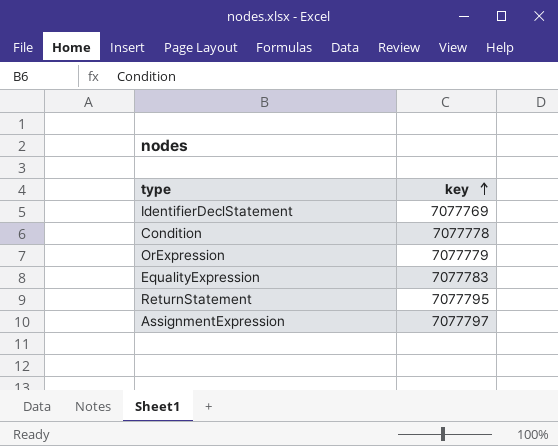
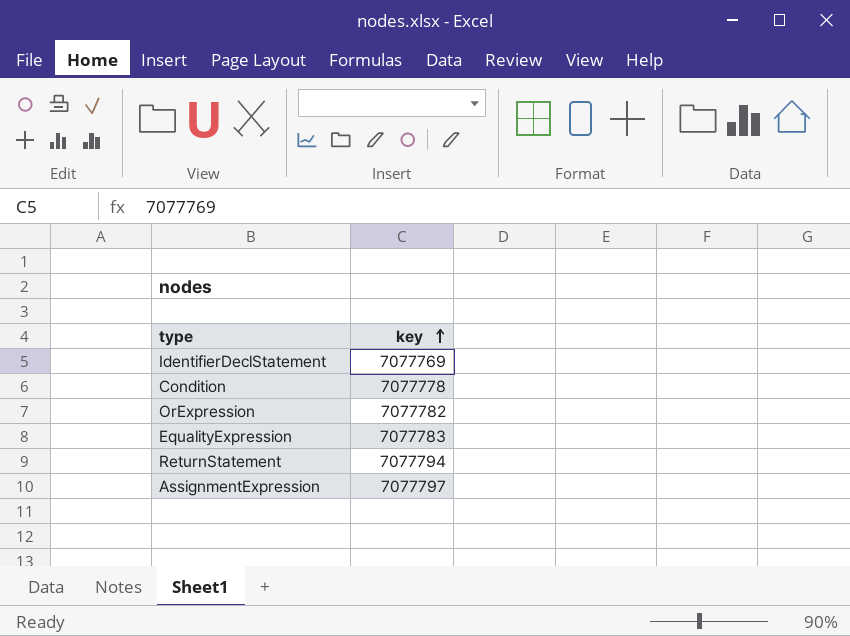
OrExpression | key: 7077779 -> 7077782
ReturnStatement | key: 7077795 -> 7077794

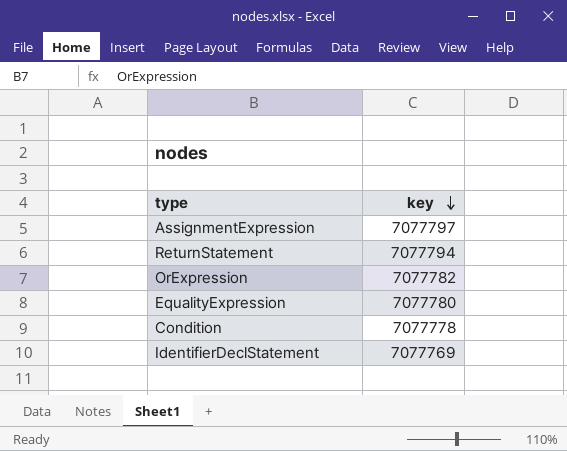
row order: key ascending -> key descending
EqualityExpression | key: 7077783 -> 7077780

